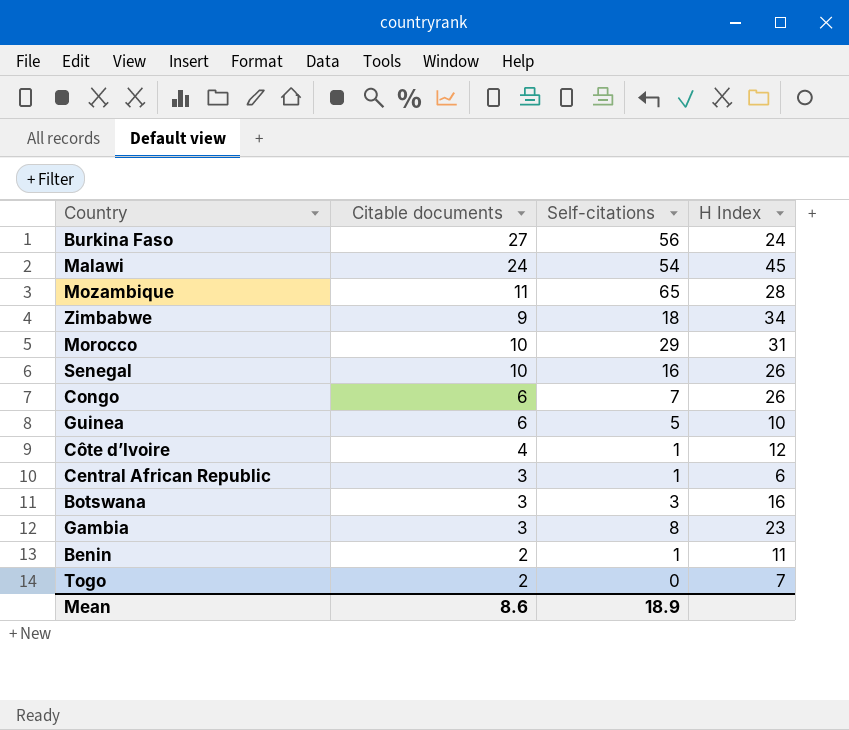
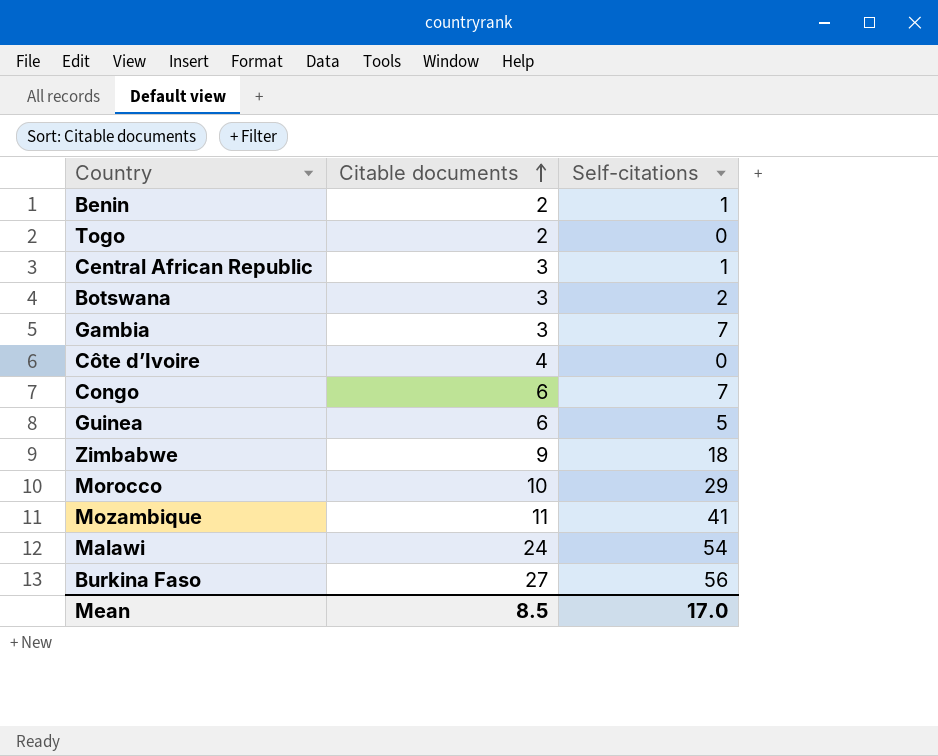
row order: none -> Citable documents ascending
column H Index | position: 4 -> none
row Senegal: 10 | 16 | 26 -> none
Botswana | Self-citations: 3 -> 2
Gambia | Self-citations: 8 -> 7
Côte d’Ivoire | Self-citations: 1 -> 0
Mozambique | Self-citations: 65 -> 41
Mean | Citable documents: 8.6 -> 8.5
Mean | Self-citations: 18.9 -> 17.0

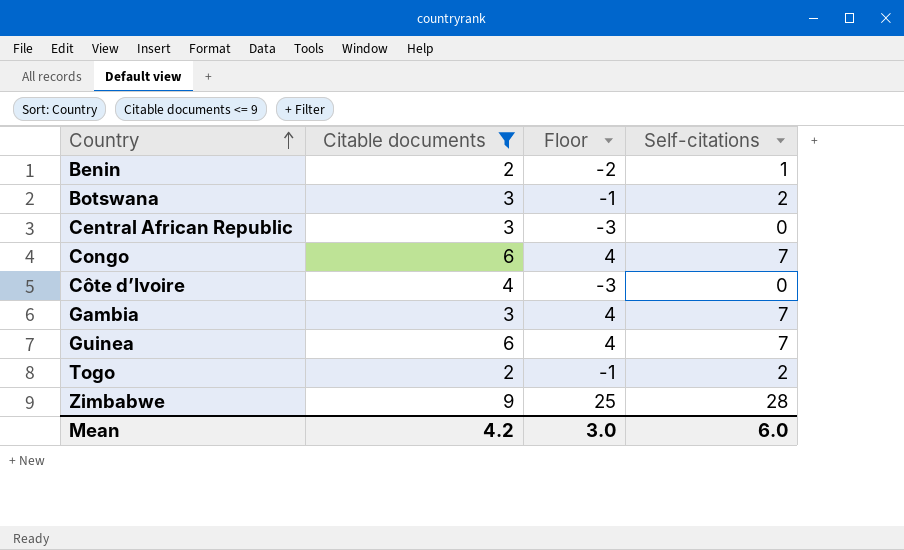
filter: none -> Citable documents <= 9
row order: Citable documents ascending -> Country ascending
column Floor | formula: none -> [Self-citations] - 3
Central African Republic | Self-citations: 1 -> 0
Guinea | Self-citations: 5 -> 7
Togo | Self-citations: 0 -> 2
Zimbabwe | Self-citations: 18 -> 28
Mean | Citable documents: 8.5 -> 4.2
Mean | Self-citations: 17.0 -> 6.0

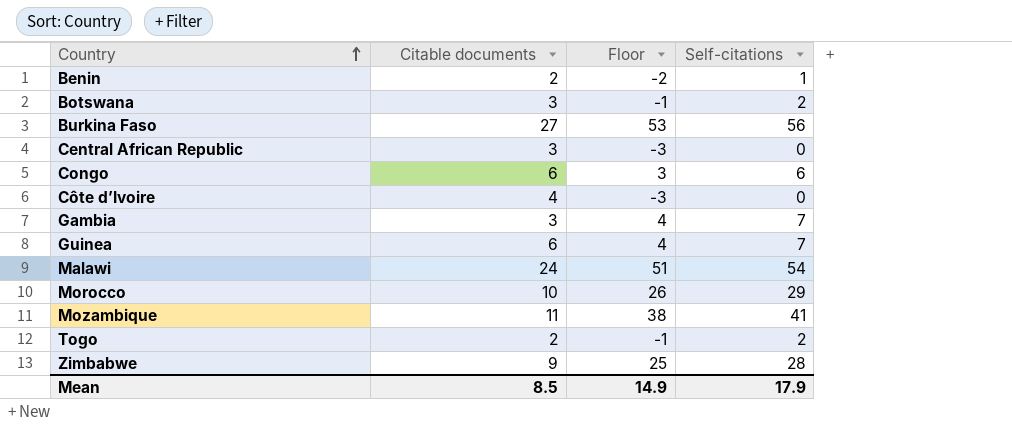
filter: Citable documents <= 9 -> none
Congo | Floor: 4 -> 3
Congo | Self-citations: 7 -> 6
Mean | Citable documents: 4.2 -> 8.5
Mean | Floor: 3.0 -> 14.9
Mean | Self-citations: 6.0 -> 17.9

